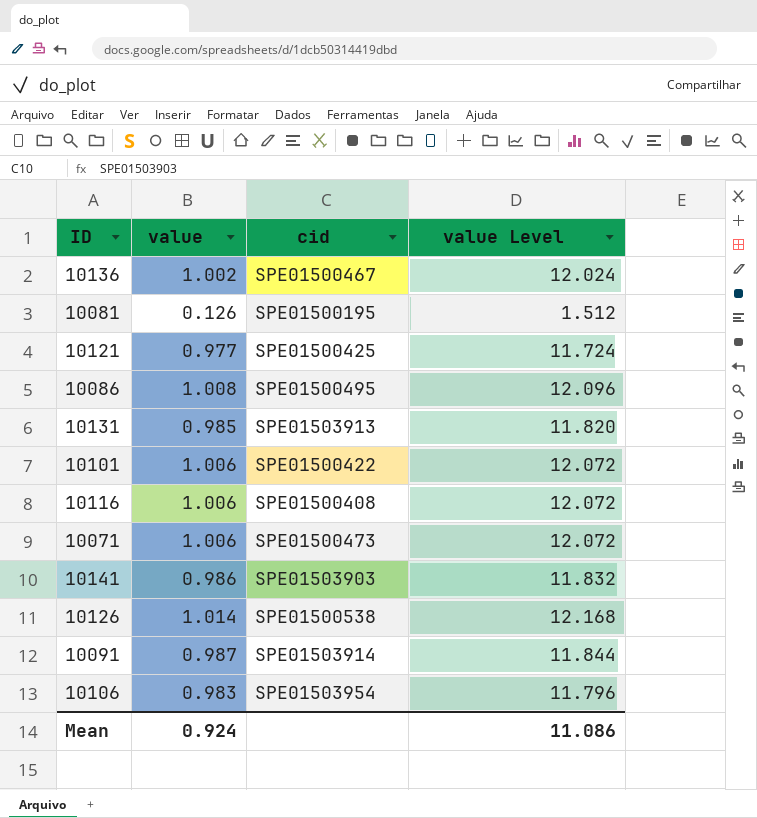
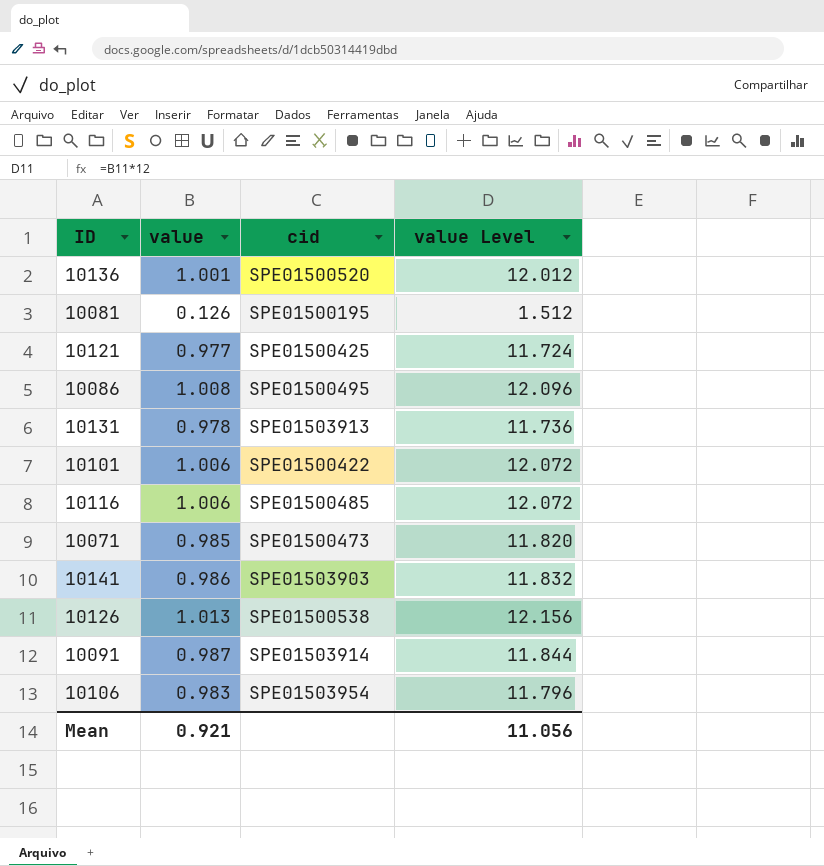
10136 | value: 1.002 -> 1.001
10136 | cid: SPE01500467 -> SPE01500520
10136 | value Level: 12.024 -> 12.012
10131 | value: 0.985 -> 0.978
10131 | value Level: 11.820 -> 11.736
10116 | cid: SPE01500408 -> SPE01500485
10071 | value: 1.006 -> 0.985
10071 | value Level: 12.072 -> 11.820
10126 | value: 1.014 -> 1.013
10126 | value Level: 12.168 -> 12.156
Mean | value: 0.924 -> 0.921
Mean | value Level: 11.086 -> 11.056

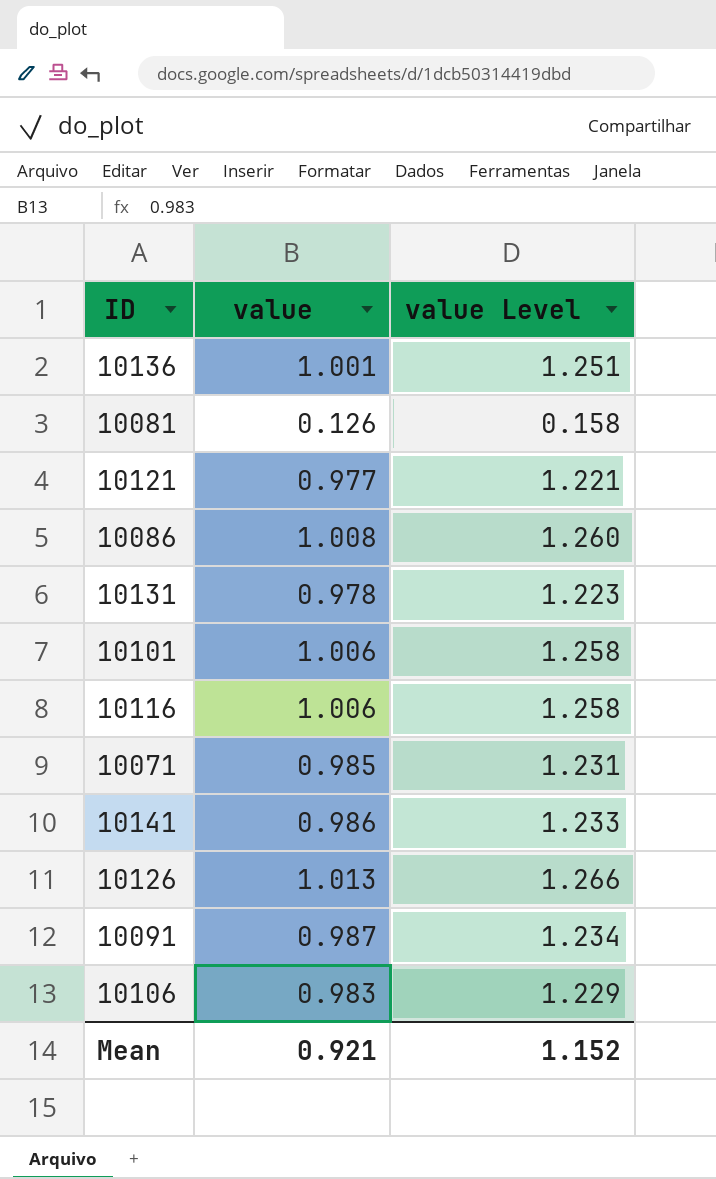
column cid | position: 3 -> none
column value Level | formula: [value] * 12 -> [value] * 1.25
Mean | value Level: 11.056 -> 1.152

